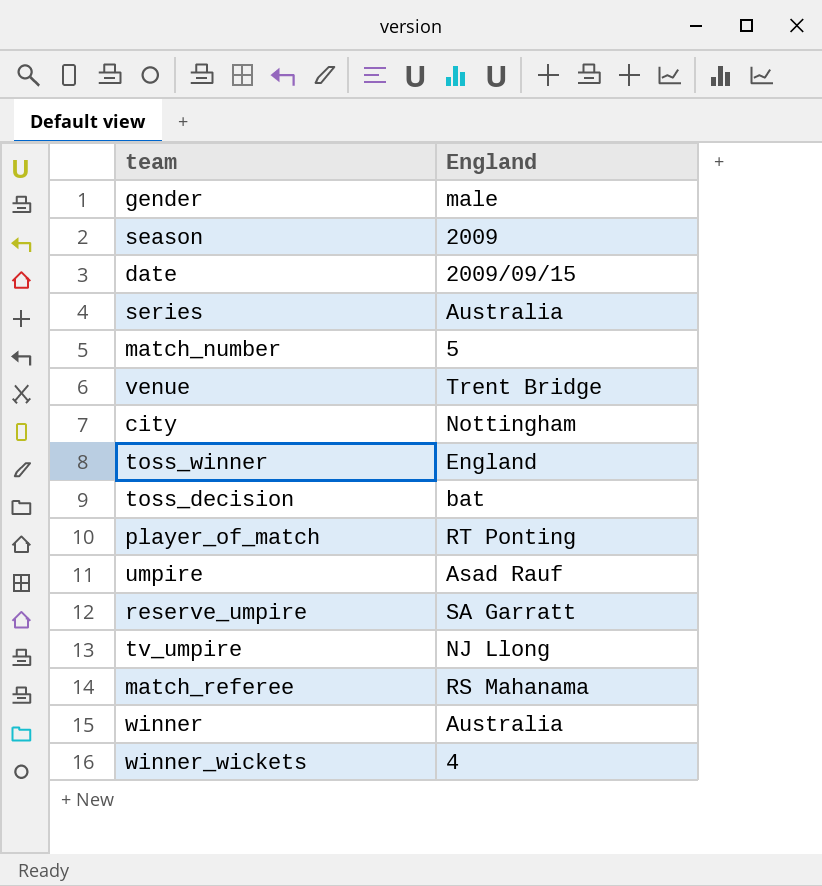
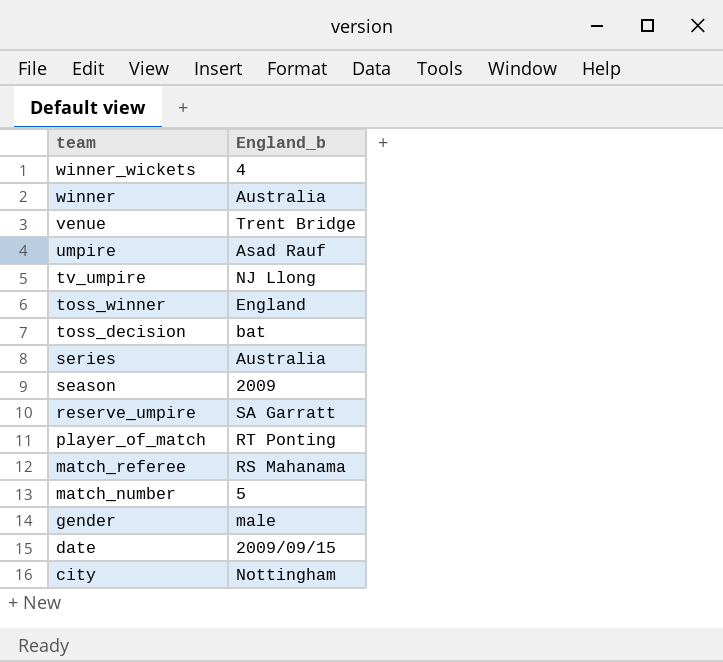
row order: none -> team descending
column name: England -> England_b

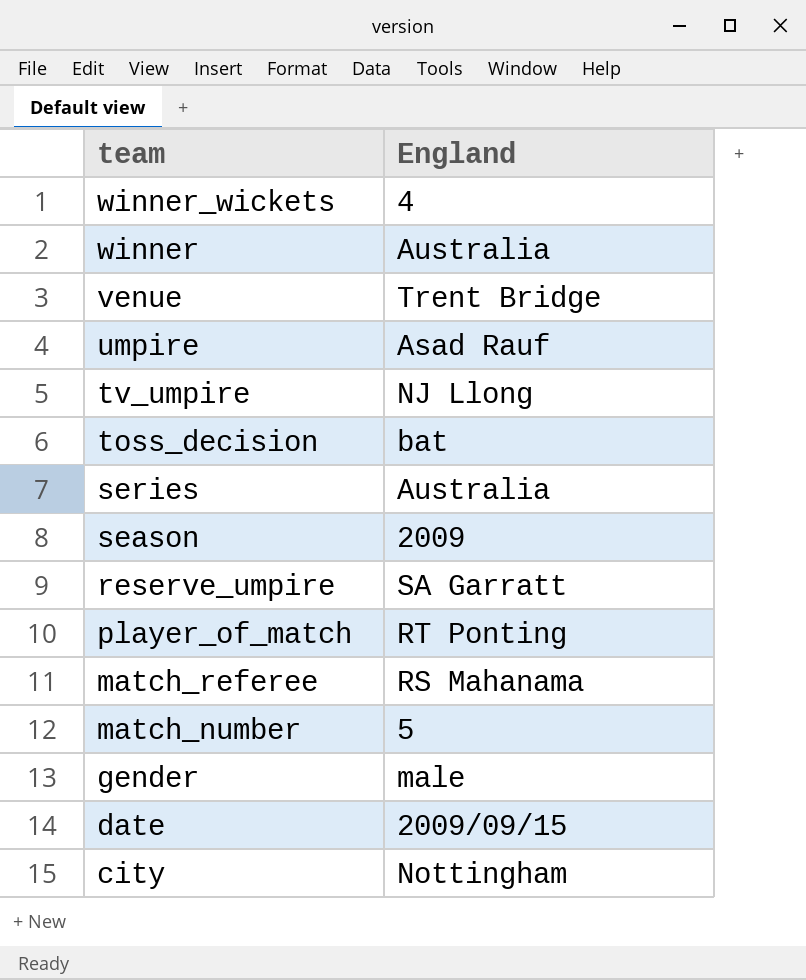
column name: England_b -> England
row toss_winner: England -> none

